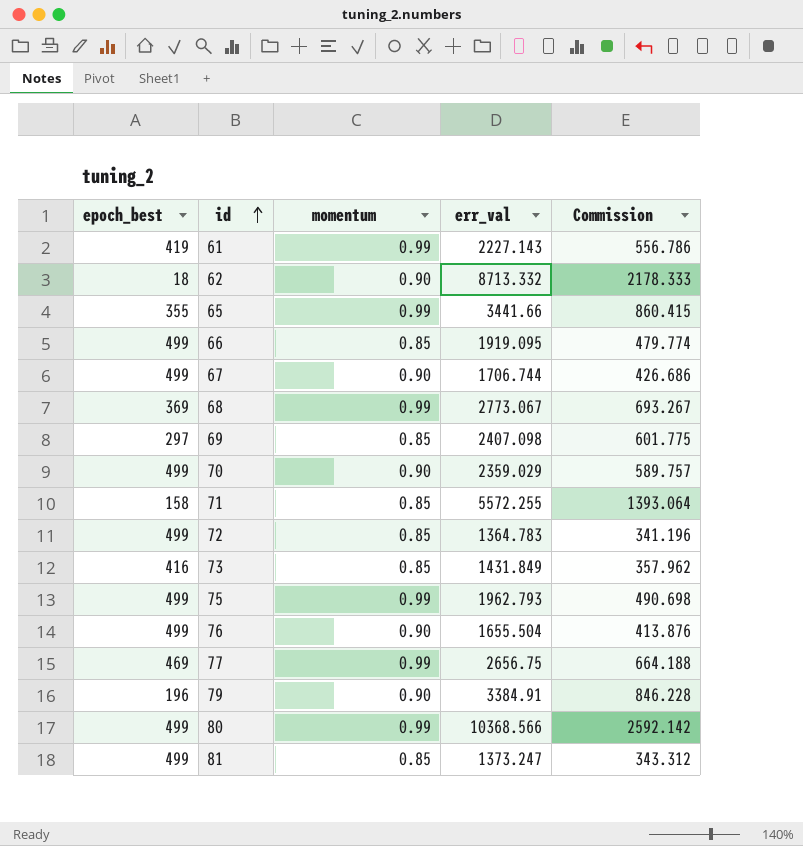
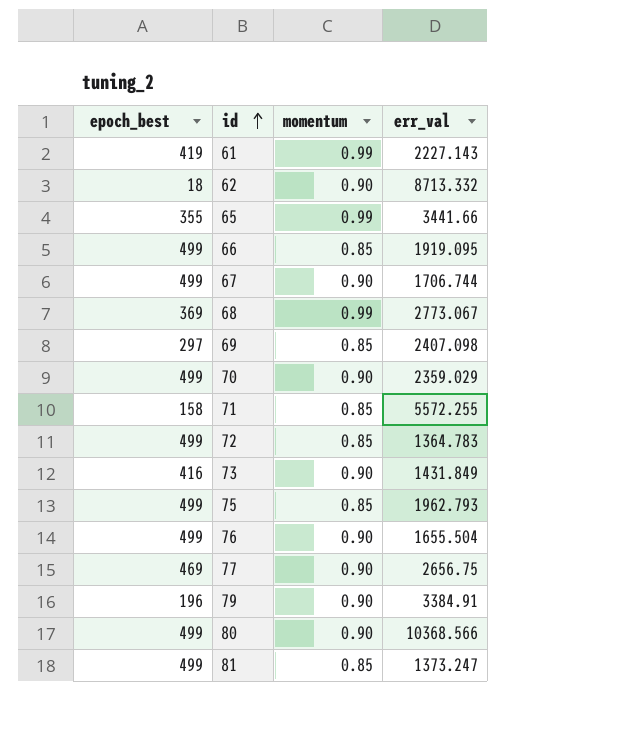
column Commission | formula: [err_val] * 0.25 -> none
73 | momentum: 0.85 -> 0.90
75 | momentum: 0.99 -> 0.85
77 | momentum: 0.99 -> 0.90
80 | momentum: 0.99 -> 0.90

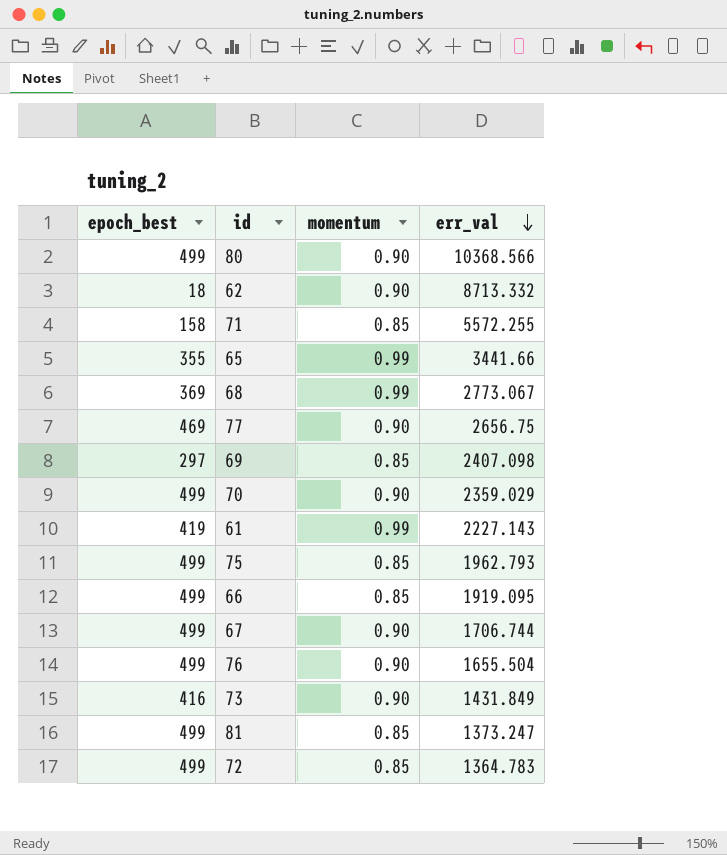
row order: id ascending -> err_val descending
row 79: 196 | 0.90 | 3384.91 -> none

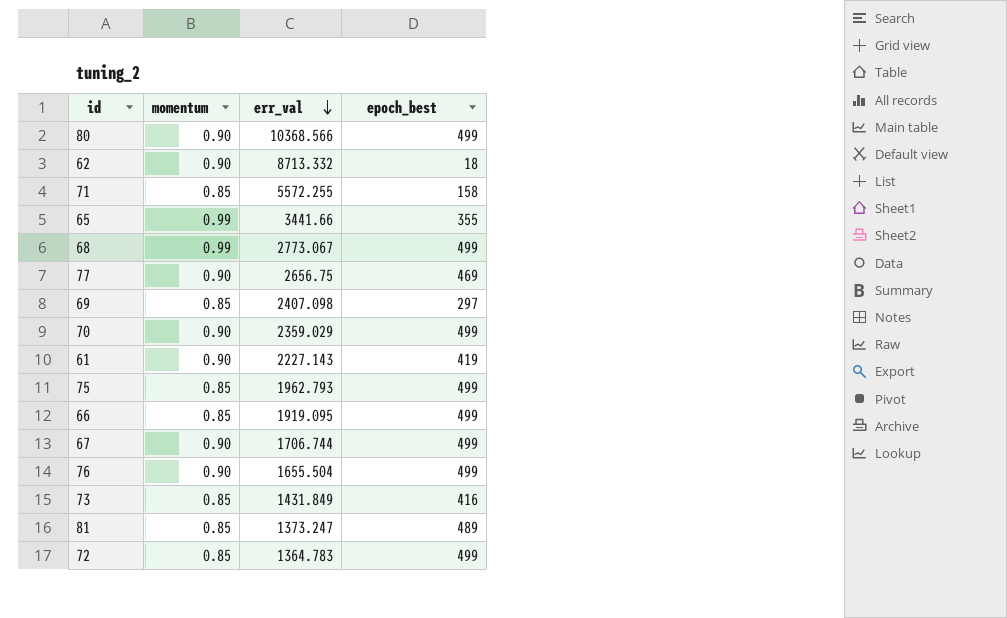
column epoch_best | position: 1 -> 4
68 | epoch_best: 369 -> 499
61 | momentum: 0.99 -> 0.90
73 | momentum: 0.90 -> 0.85
81 | epoch_best: 499 -> 489

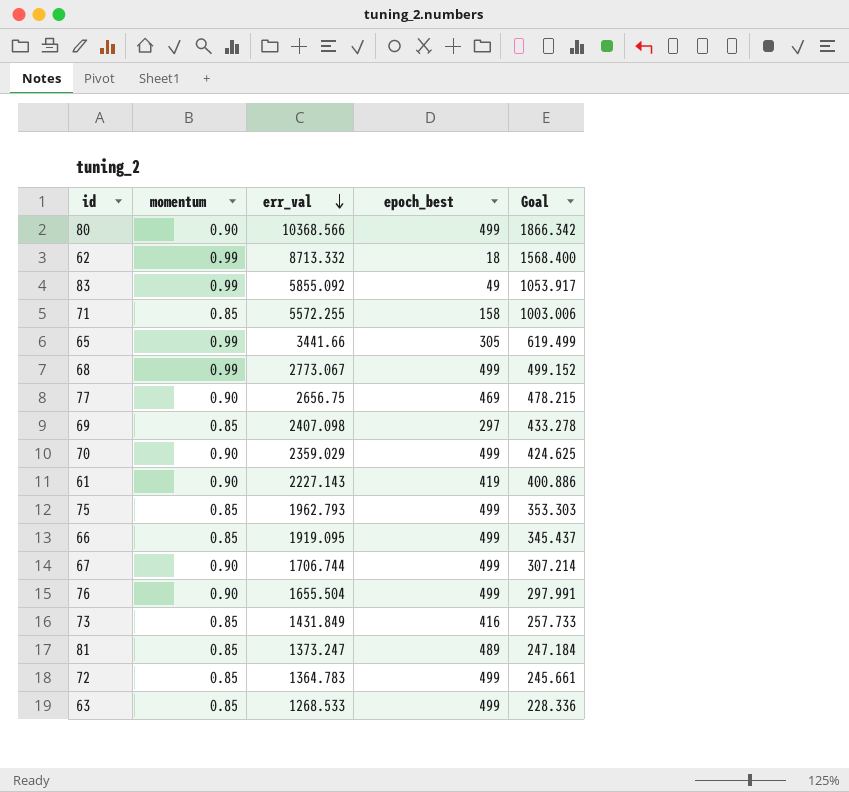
column Goal | formula: none -> [err_val] * 0.18
62 | momentum: 0.90 -> 0.99
row 83: none -> 0.99 | 5855.092 | 49 | 1053.917
65 | epoch_best: 355 -> 305
row 63: none -> 0.85 | 1268.533 | 499 | 228.336

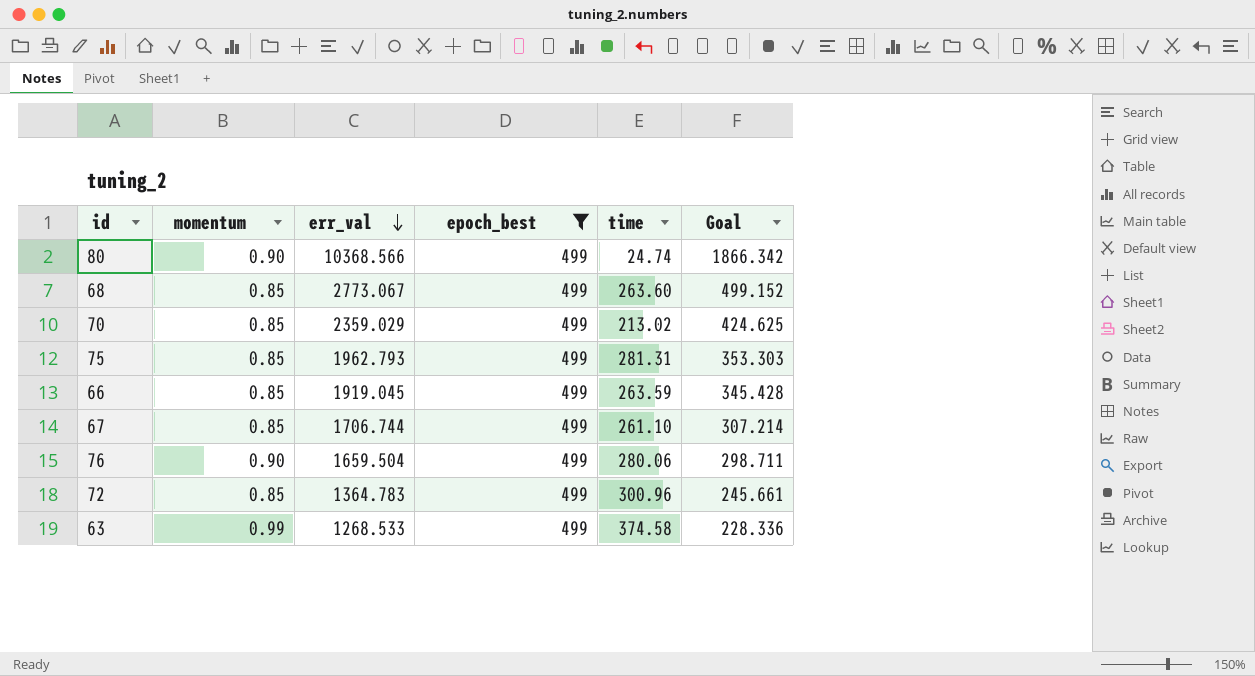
filter: none -> epoch_best = 499
column time | position: none -> 5
68 | momentum: 0.99 -> 0.85
70 | momentum: 0.90 -> 0.85
66 | err_val: 1919.095 -> 1919.045
66 | Goal: 345.437 -> 345.428
67 | momentum: 0.90 -> 0.85
76 | err_val: 1655.504 -> 1659.504
76 | Goal: 297.991 -> 298.711
63 | momentum: 0.85 -> 0.99

